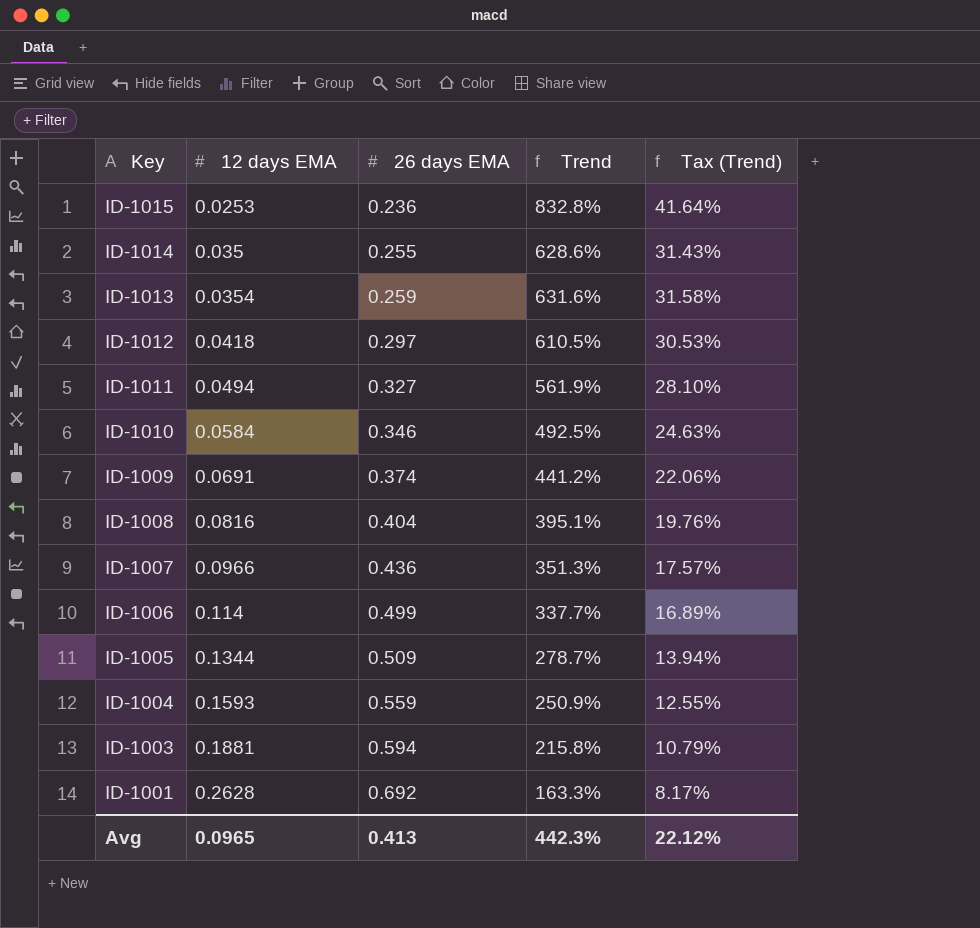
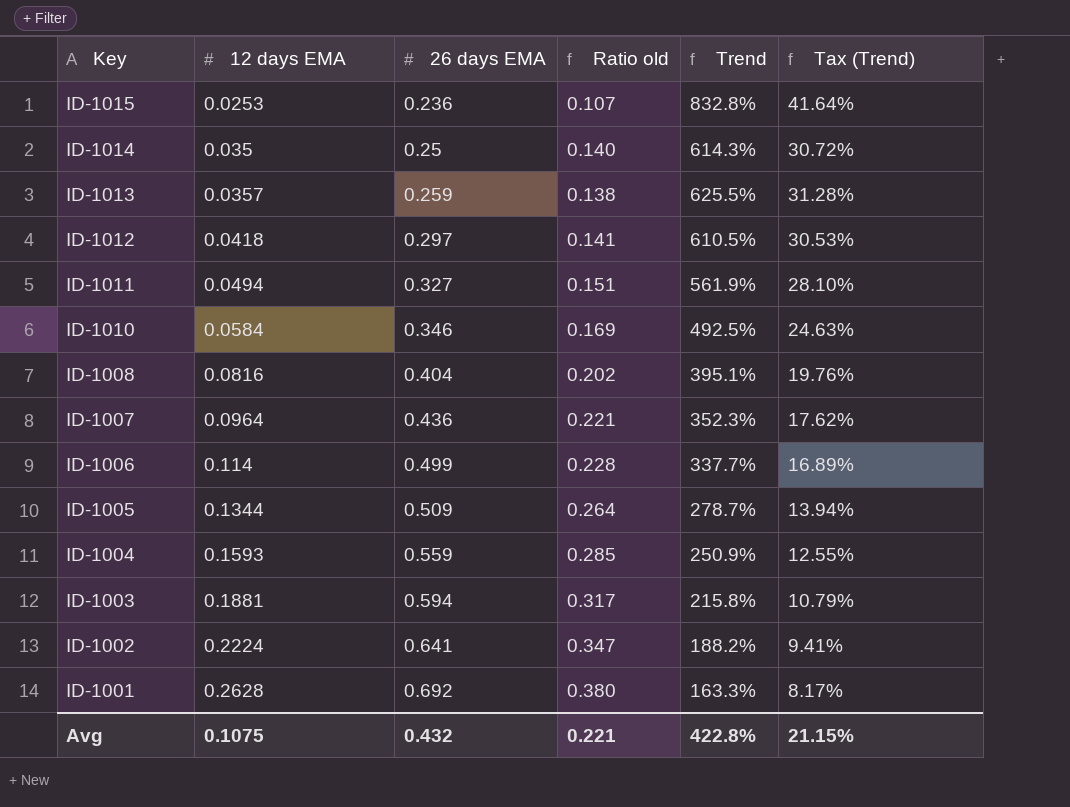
column Ratio old | formula: none -> [12 days EMA] / [26 days EMA]
row ID-1009: 0.0691 | 0.374 | 441.2% | 22.06% -> none
ID-1014 | 26 days EMA: 0.255 -> 0.25
ID-1014 | Trend: 628.6% -> 614.3%
ID-1014 | Tax (Trend): 31.43% -> 30.72%
ID-1013 | 12 days EMA: 0.0354 -> 0.0357
ID-1013 | Trend: 631.6% -> 625.5%
ID-1013 | Tax (Trend): 31.58% -> 31.28%
ID-1007 | 12 days EMA: 0.0966 -> 0.0964
ID-1007 | Trend: 351.3% -> 352.3%
ID-1007 | Tax (Trend): 17.57% -> 17.62%
row ID-1002: none -> 0.2224 | 0.641 | 0.347 | 188.2% | 9.41%
Avg | 12 days EMA: 0.0965 -> 0.1075
Avg | 26 days EMA: 0.413 -> 0.432
Avg | Trend: 442.3% -> 422.8%
Avg | Tax (Trend): 22.12% -> 21.15%

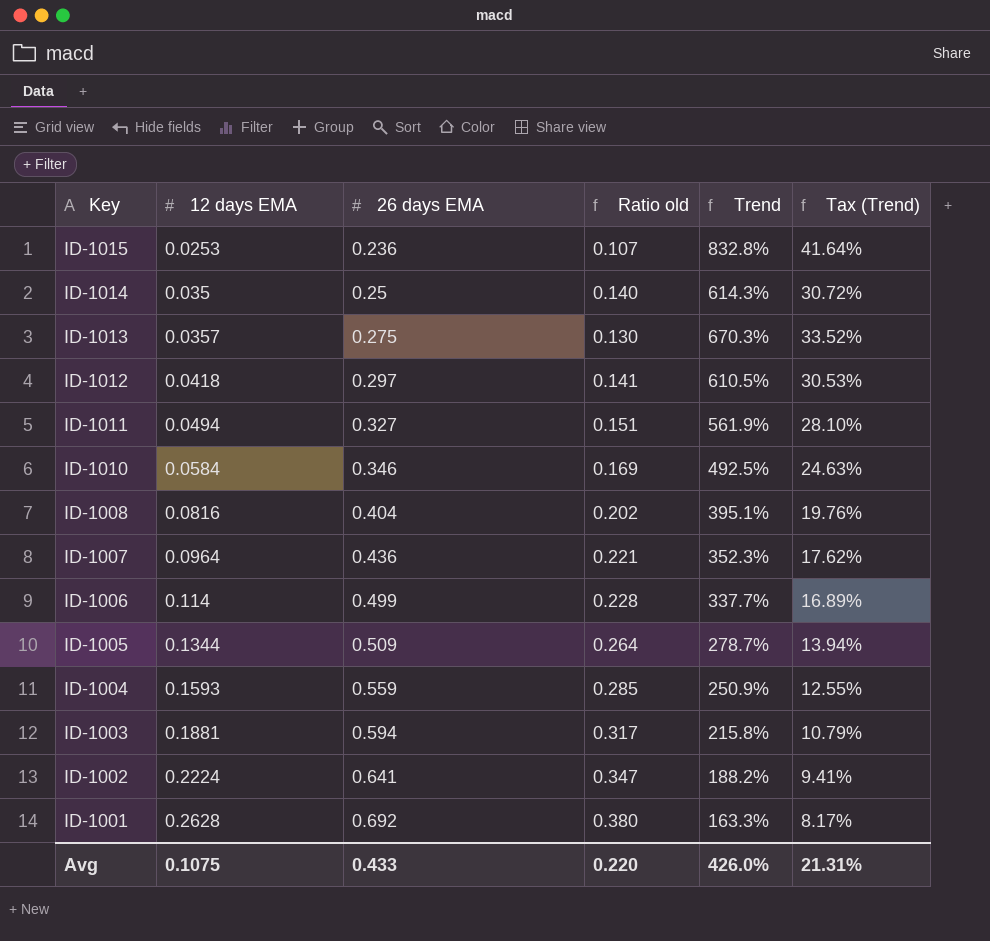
ID-1013 | 26 days EMA: 0.259 -> 0.275
ID-1013 | Ratio old: 0.138 -> 0.130
ID-1013 | Trend: 625.5% -> 670.3%
ID-1013 | Tax (Trend): 31.28% -> 33.52%
Avg | 26 days EMA: 0.432 -> 0.433
Avg | Ratio old: 0.221 -> 0.220
Avg | Trend: 422.8% -> 426.0%
Avg | Tax (Trend): 21.15% -> 21.31%

